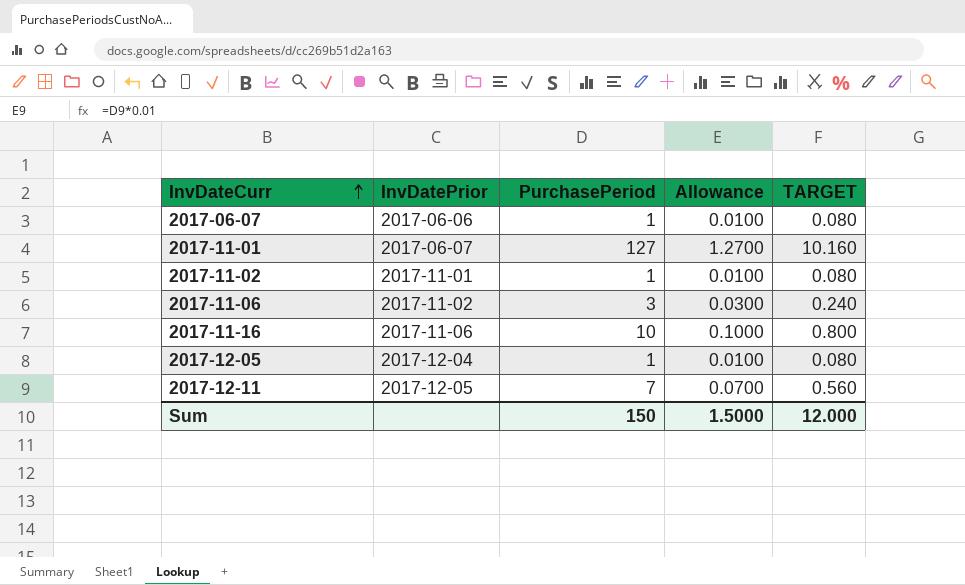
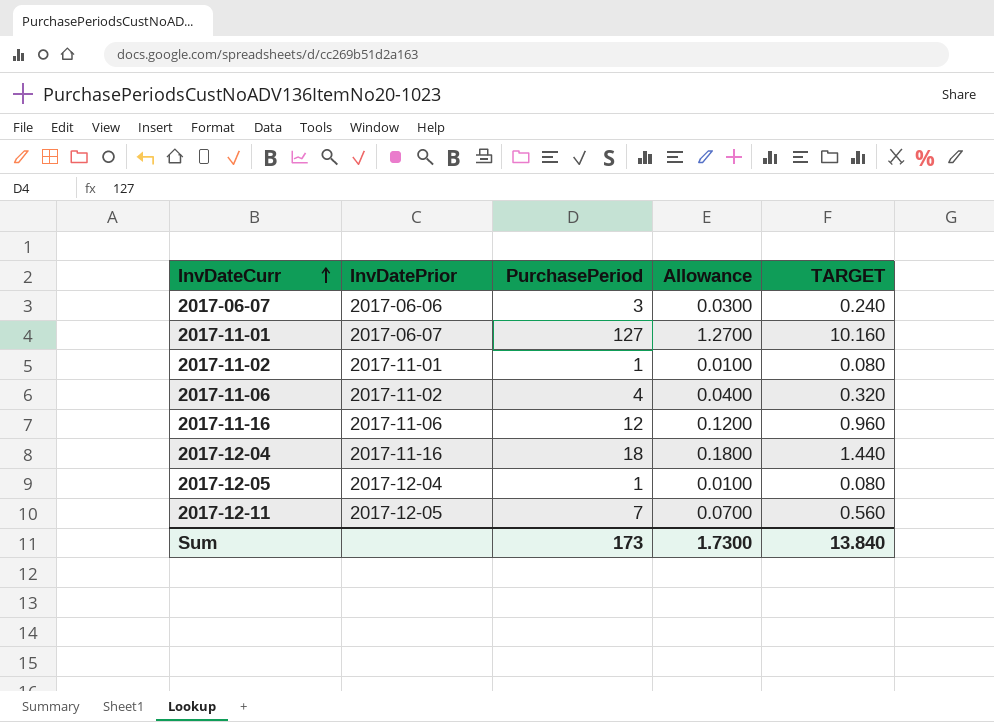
2017-06-07 | PurchasePeriod: 1 -> 3
2017-06-07 | Allowance: 0.0100 -> 0.0300
2017-06-07 | TARGET: 0.080 -> 0.240
2017-11-06 | PurchasePeriod: 3 -> 4
2017-11-06 | Allowance: 0.0300 -> 0.0400
2017-11-06 | TARGET: 0.240 -> 0.320
2017-11-16 | PurchasePeriod: 10 -> 12
2017-11-16 | Allowance: 0.1000 -> 0.1200
2017-11-16 | TARGET: 0.800 -> 0.960
row 2017-12-04: none -> 2017-11-16 | 18 | 0.1800 | 1.440
Sum | PurchasePeriod: 150 -> 173
Sum | Allowance: 1.5000 -> 1.7300
Sum | TARGET: 12.000 -> 13.840

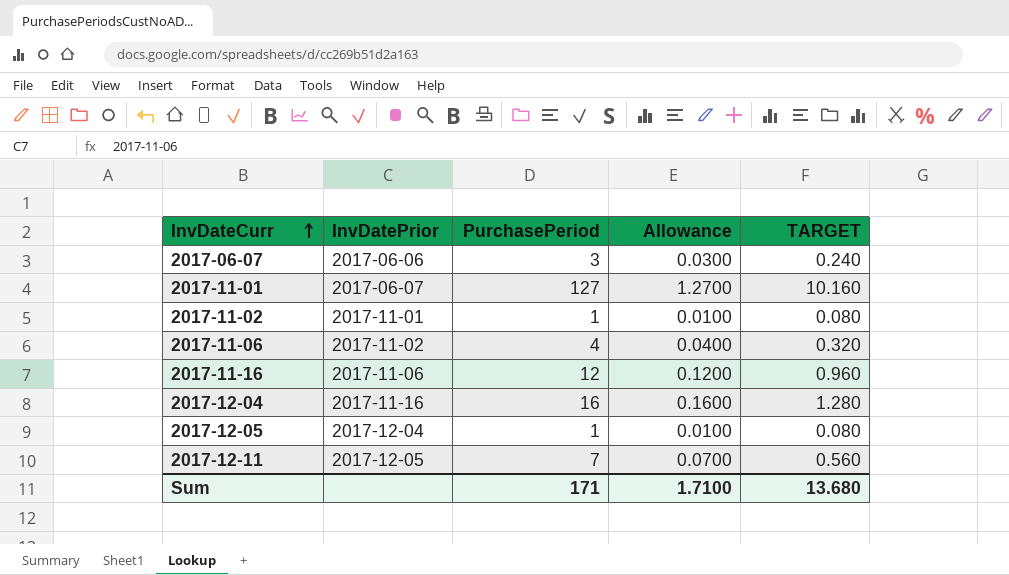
2017-12-04 | PurchasePeriod: 18 -> 16
2017-12-04 | Allowance: 0.1800 -> 0.1600
2017-12-04 | TARGET: 1.440 -> 1.280
Sum | PurchasePeriod: 173 -> 171
Sum | Allowance: 1.7300 -> 1.7100
Sum | TARGET: 13.840 -> 13.680

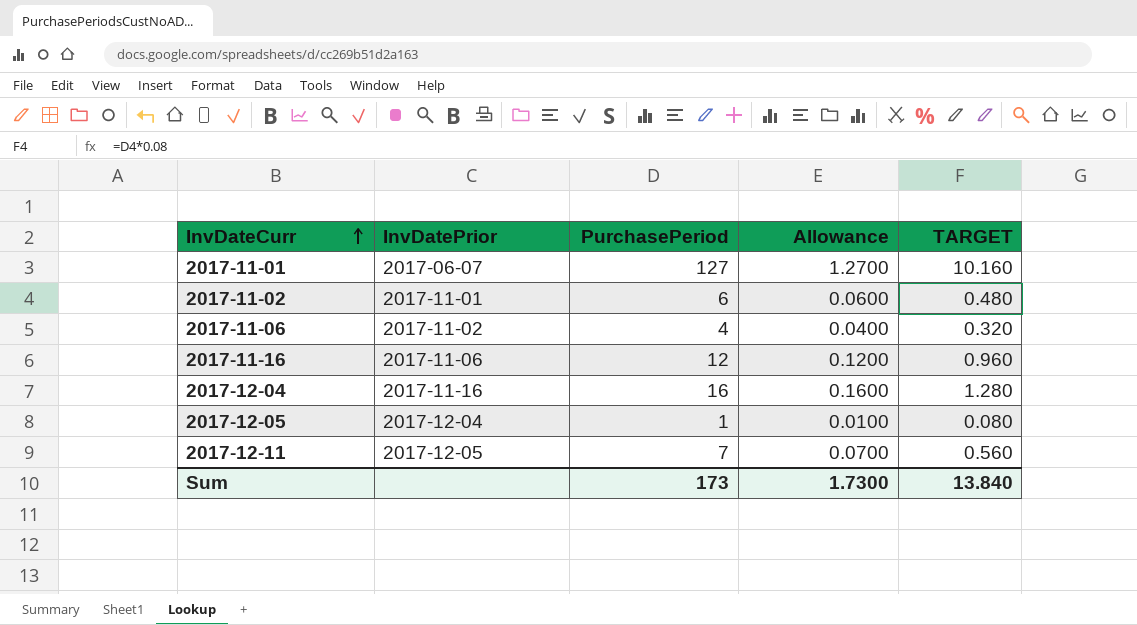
row 2017-06-07: 2017-06-06 | 3 | 0.0300 | 0.240 -> none
2017-11-02 | PurchasePeriod: 1 -> 6
2017-11-02 | Allowance: 0.0100 -> 0.0600
2017-11-02 | TARGET: 0.080 -> 0.480
Sum | PurchasePeriod: 171 -> 173
Sum | Allowance: 1.7100 -> 1.7300
Sum | TARGET: 13.680 -> 13.840

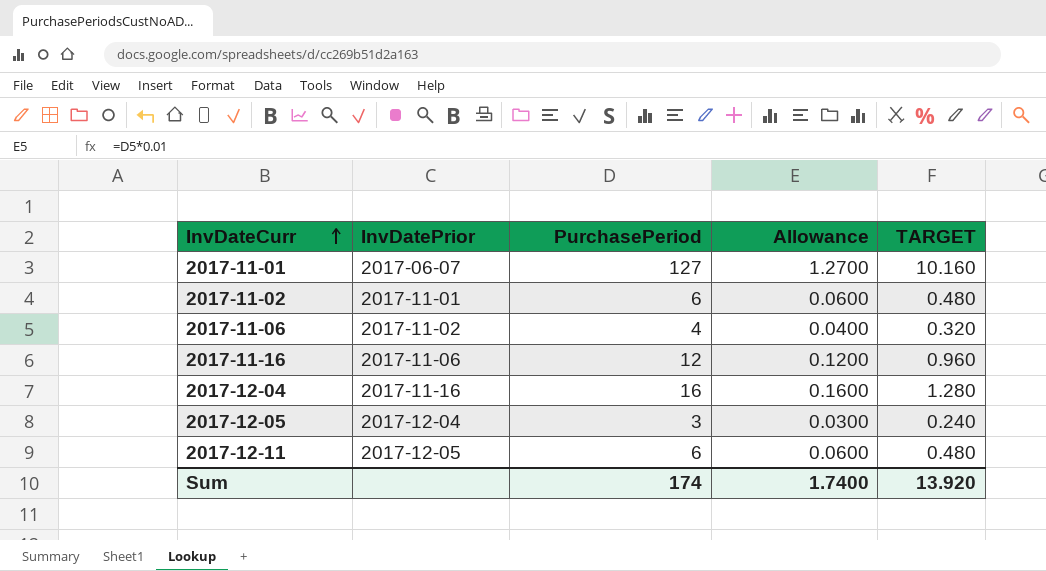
2017-12-05 | PurchasePeriod: 1 -> 3
2017-12-05 | Allowance: 0.0100 -> 0.0300
2017-12-05 | TARGET: 0.080 -> 0.240
2017-12-11 | PurchasePeriod: 7 -> 6
2017-12-11 | Allowance: 0.0700 -> 0.0600
2017-12-11 | TARGET: 0.560 -> 0.480
Sum | PurchasePeriod: 173 -> 174
Sum | Allowance: 1.7300 -> 1.7400
Sum | TARGET: 13.840 -> 13.920

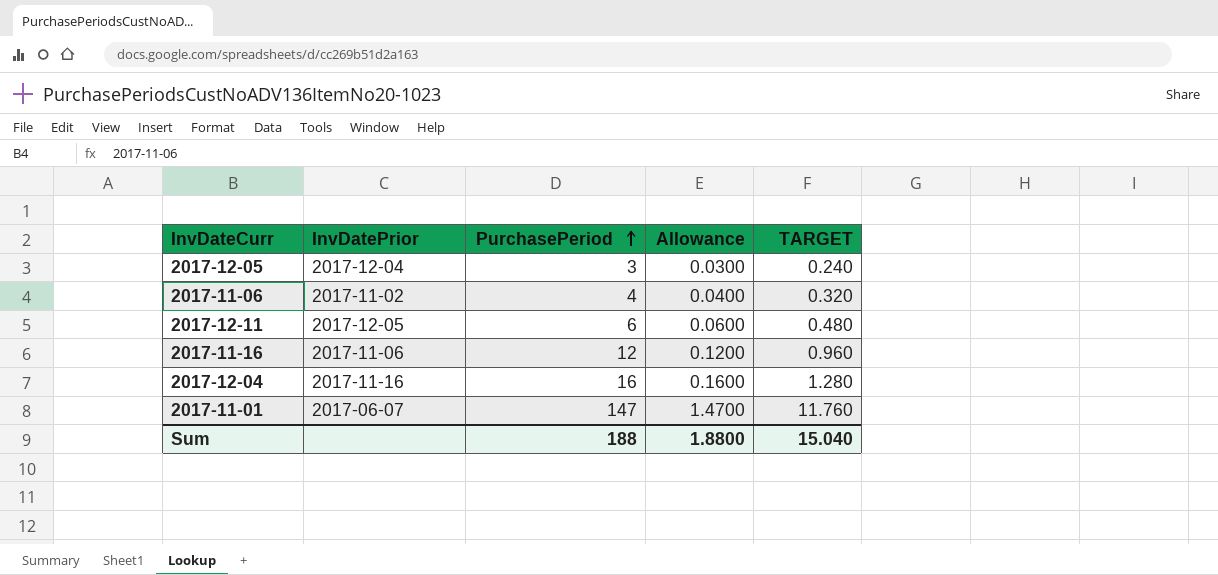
row order: InvDateCurr ascending -> PurchasePeriod ascending
row 2017-11-02: 2017-11-01 | 6 | 0.0600 | 0.480 -> none
2017-11-01 | PurchasePeriod: 127 -> 147
2017-11-01 | Allowance: 1.2700 -> 1.4700
2017-11-01 | TARGET: 10.160 -> 11.760
Sum | PurchasePeriod: 174 -> 188
Sum | Allowance: 1.7400 -> 1.8800
Sum | TARGET: 13.920 -> 15.040

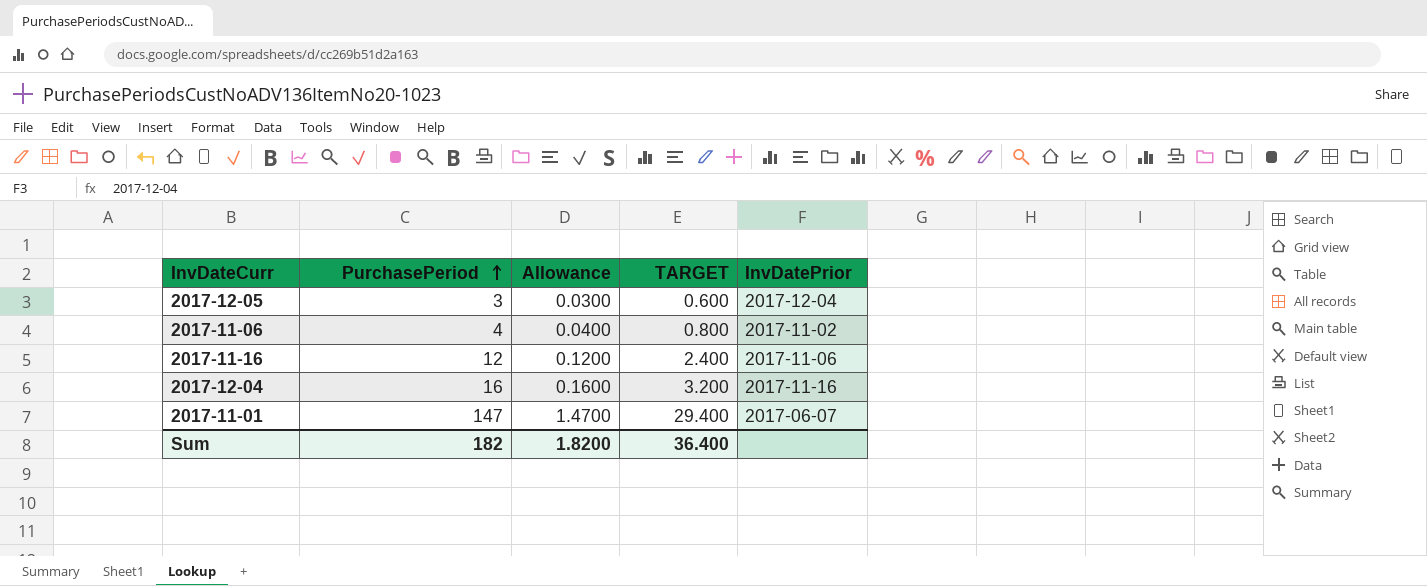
column TARGET | formula: [PurchasePeriod] * 0.08 -> [PurchasePeriod] * 0.2
column InvDatePrior | position: 2 -> 5
row 2017-12-11: 2017-12-05 | 6 | 0.0600 | 0.480 -> none
Sum | PurchasePeriod: 188 -> 182
Sum | Allowance: 1.8800 -> 1.8200
Sum | TARGET: 15.040 -> 36.400

